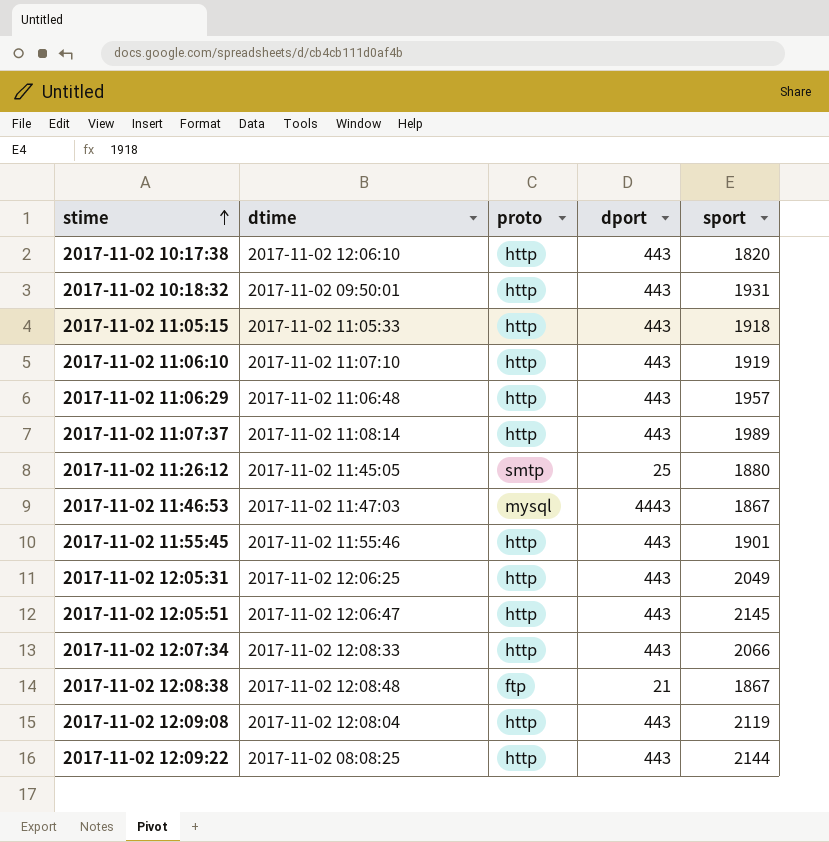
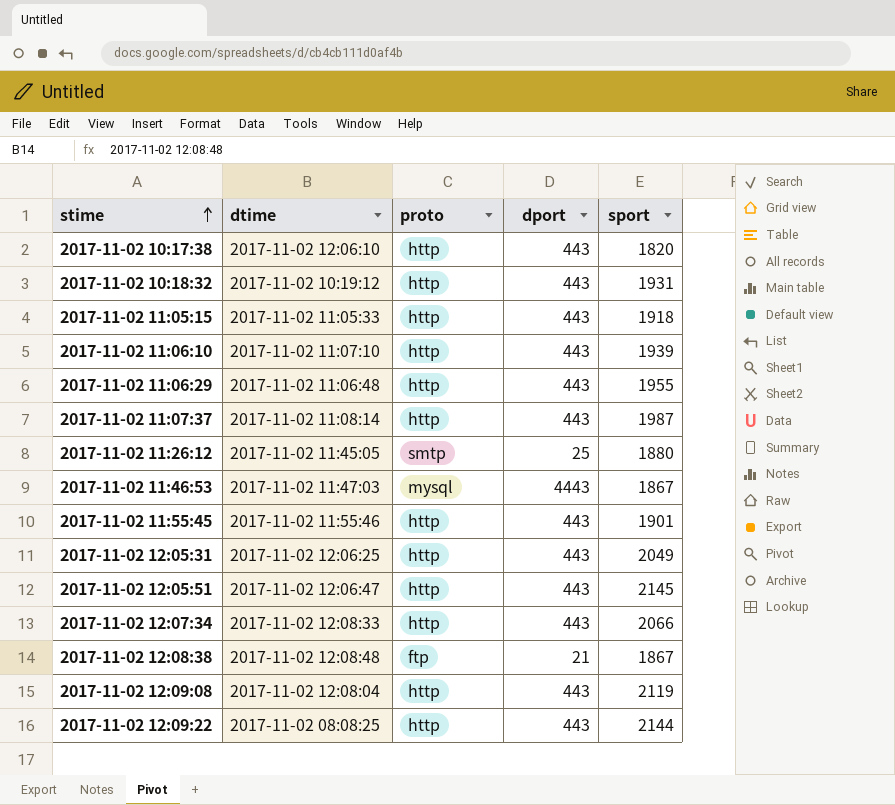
2017-11-02 10:18:32 | dtime: 2017-11-02 09:50:01 -> 2017-11-02 10:19:12
2017-11-02 11:06:10 | sport: 1919 -> 1939
2017-11-02 11:06:29 | sport: 1957 -> 1955
2017-11-02 11:07:37 | sport: 1989 -> 1987

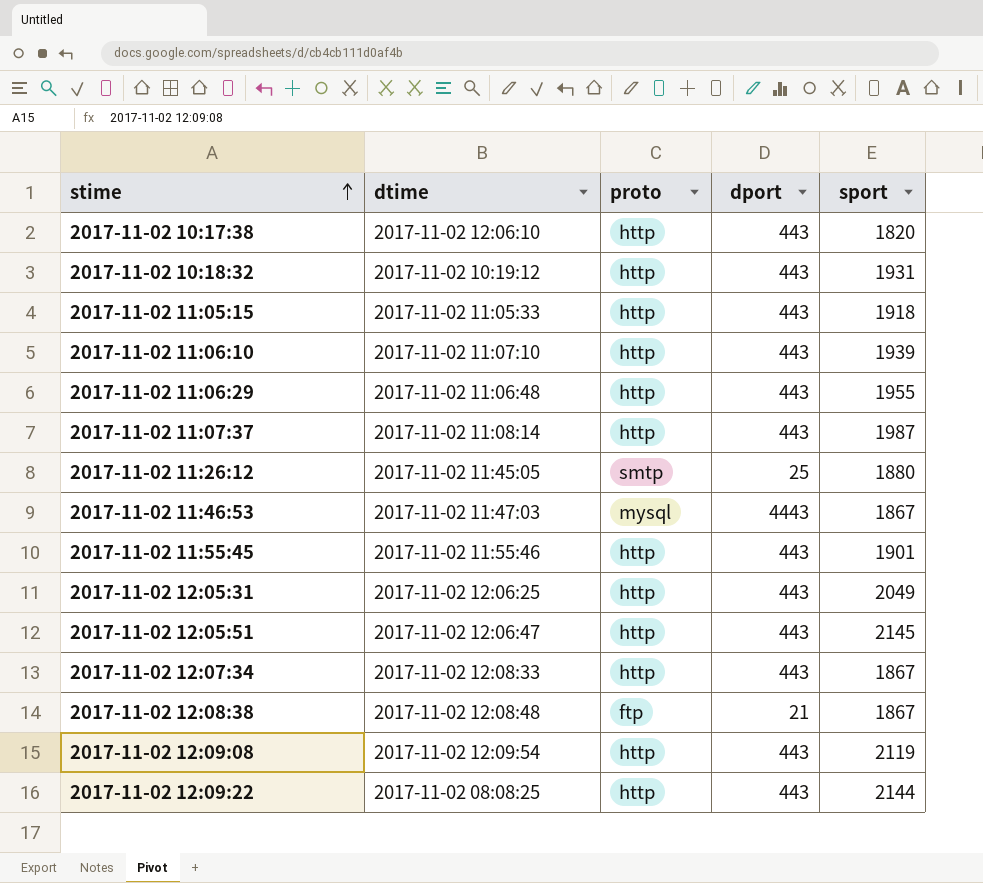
2017-11-02 12:07:34 | sport: 2066 -> 1867
2017-11-02 12:09:08 | dtime: 2017-11-02 12:08:04 -> 2017-11-02 12:09:54

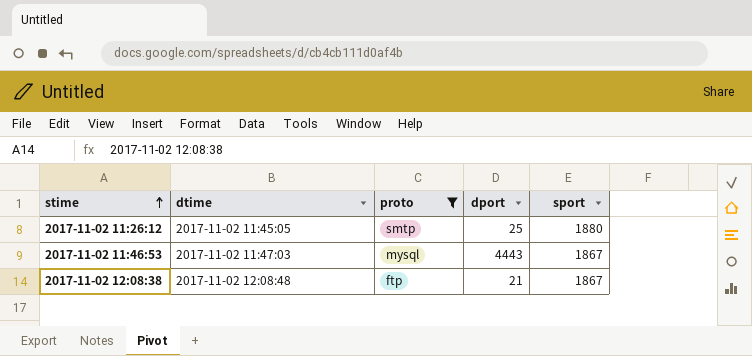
filter: none -> proto != http

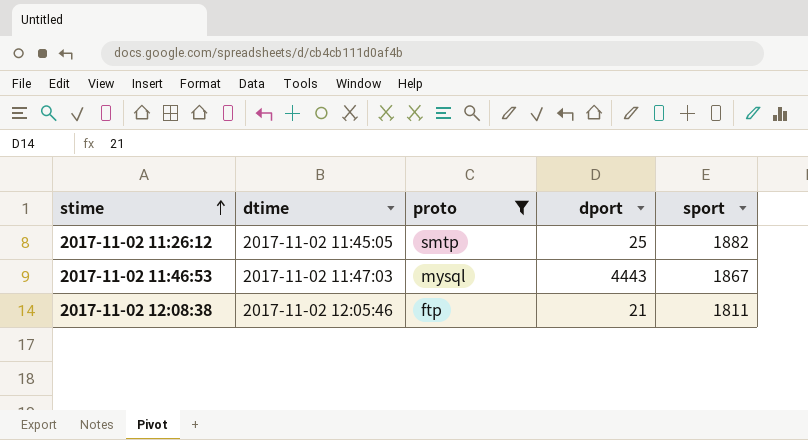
2017-11-02 11:26:12 | sport: 1880 -> 1882
2017-11-02 12:08:38 | dtime: 2017-11-02 12:08:48 -> 2017-11-02 12:05:46
2017-11-02 12:08:38 | sport: 1867 -> 1811

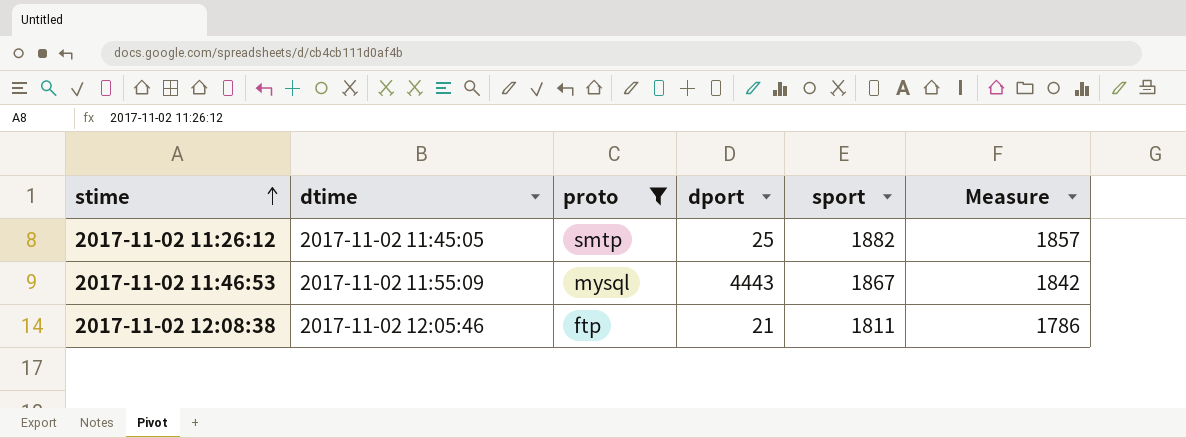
column Measure | formula: none -> [sport] - 25
2017-11-02 11:46:53 | dtime: 2017-11-02 11:47:03 -> 2017-11-02 11:55:09

